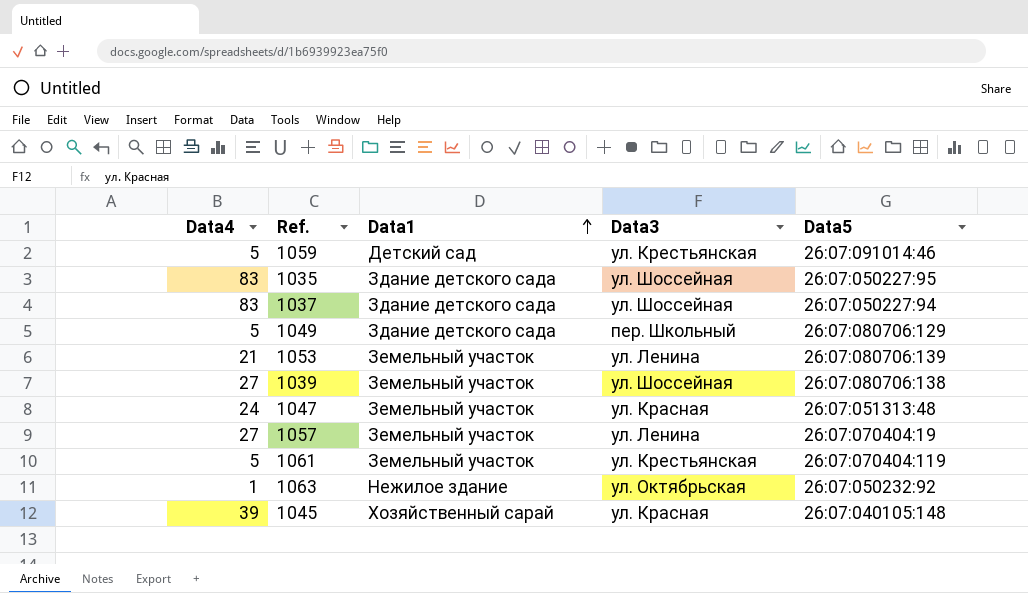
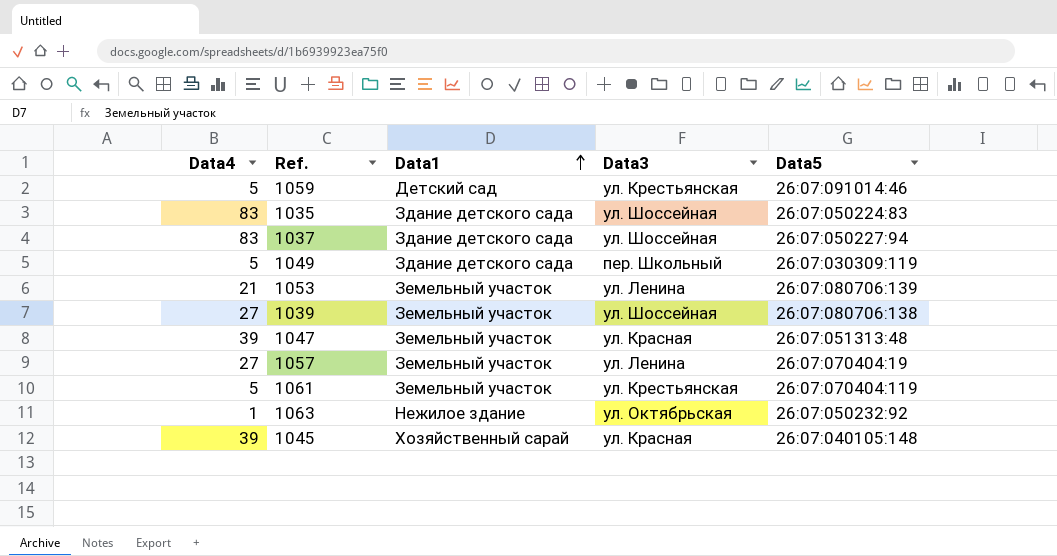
1035 | Data5: 26:07:050227:95 -> 26:07:050224:83
1049 | Data5: 26:07:080706:129 -> 26:07:030309:119
1047 | Data4: 24 -> 39

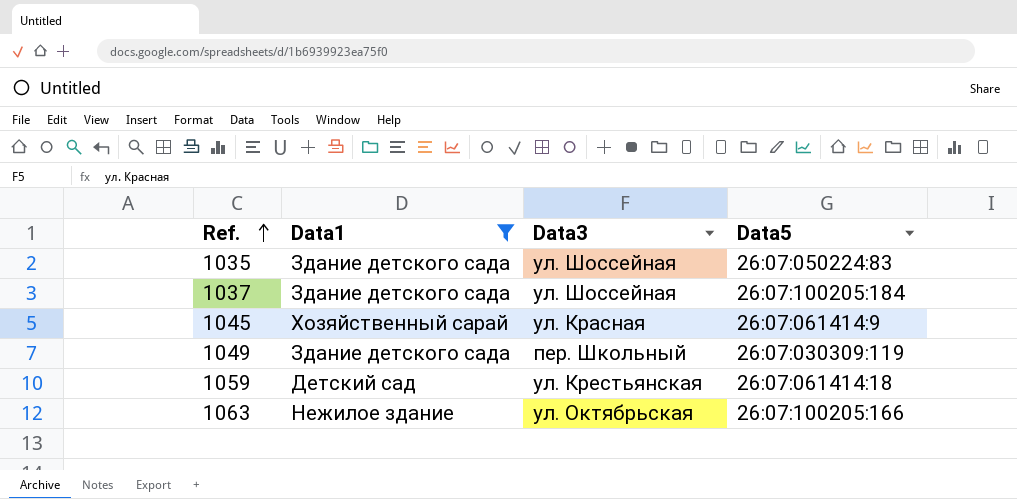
filter: none -> Data1 != Земельный участок
row order: Data1 ascending -> Ref. ascending
column Data4 | position: 1 -> none
1037 | Data5: 26:07:050227:94 -> 26:07:100205:184
1045 | Data5: 26:07:040105:148 -> 26:07:061414:9
1059 | Data5: 26:07:091014:46 -> 26:07:061414:18
1063 | Data5: 26:07:050232:92 -> 26:07:100205:166

